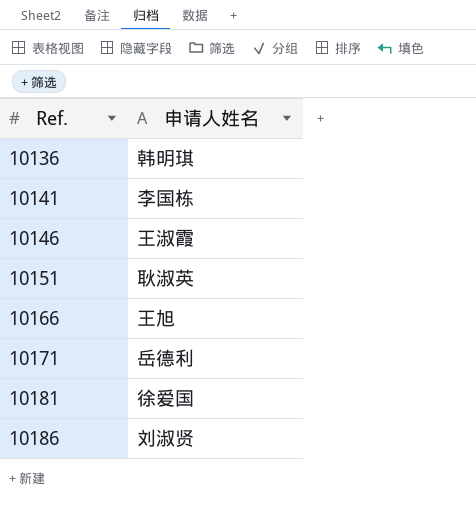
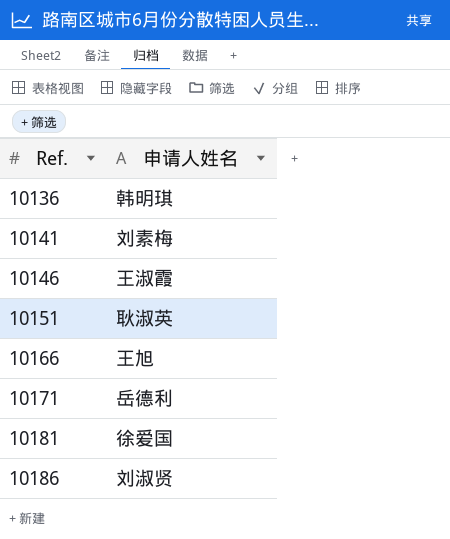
10141 | 申请人姓名: 李国栋 -> 刘素梅

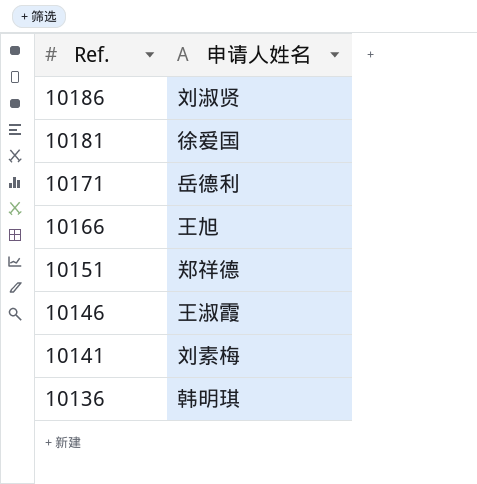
row order: Ref. ascending -> Ref. descending
10151 | 申请人姓名: 耿淑英 -> 郑祥德

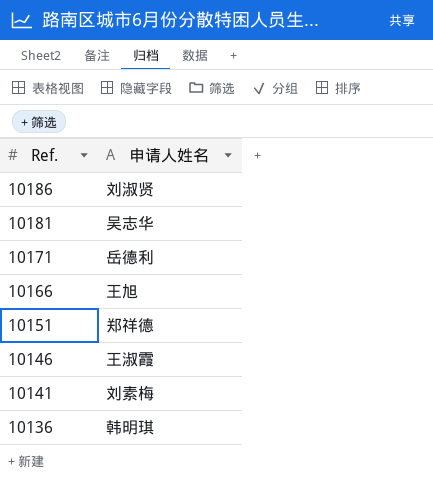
10181 | 申请人姓名: 徐爱国 -> 吴志华

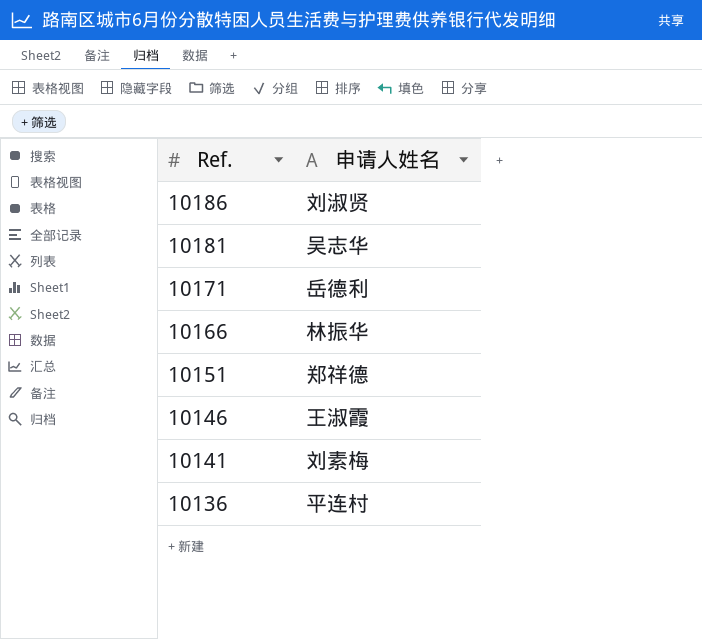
10166 | 申请人姓名: 王旭 -> 林振华
10136 | 申请人姓名: 韩明琪 -> 平连村

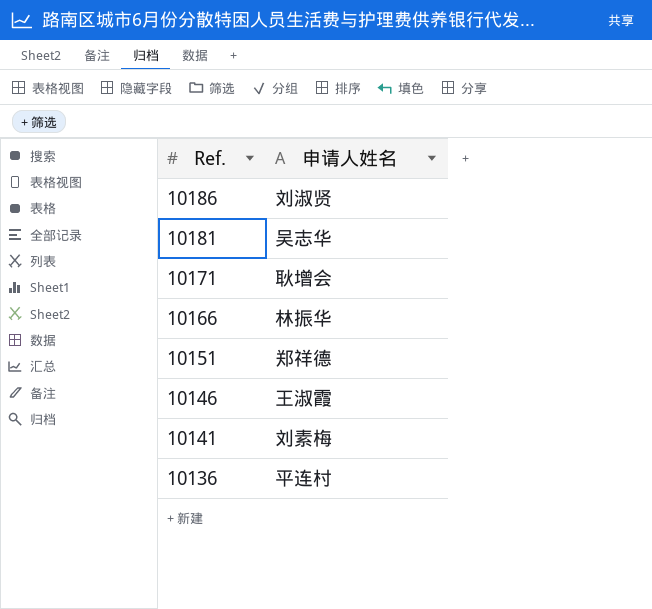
10171 | 申请人姓名: 岳德利 -> 耿增会

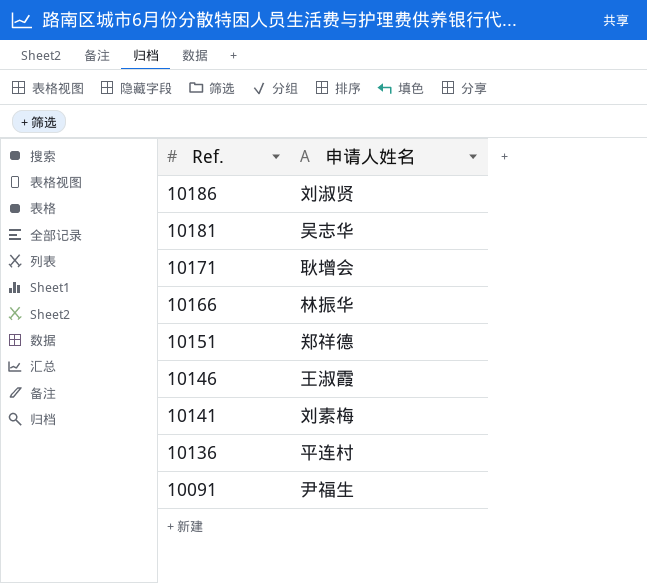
row 10091: none -> 尹福生

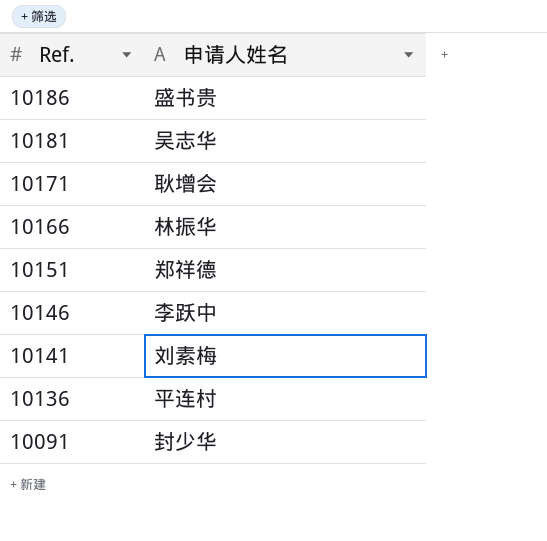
10186 | 申请人姓名: 刘淑贤 -> 盛书贵
10146 | 申请人姓名: 王淑霞 -> 李跃中
10091 | 申请人姓名: 尹福生 -> 封少华

